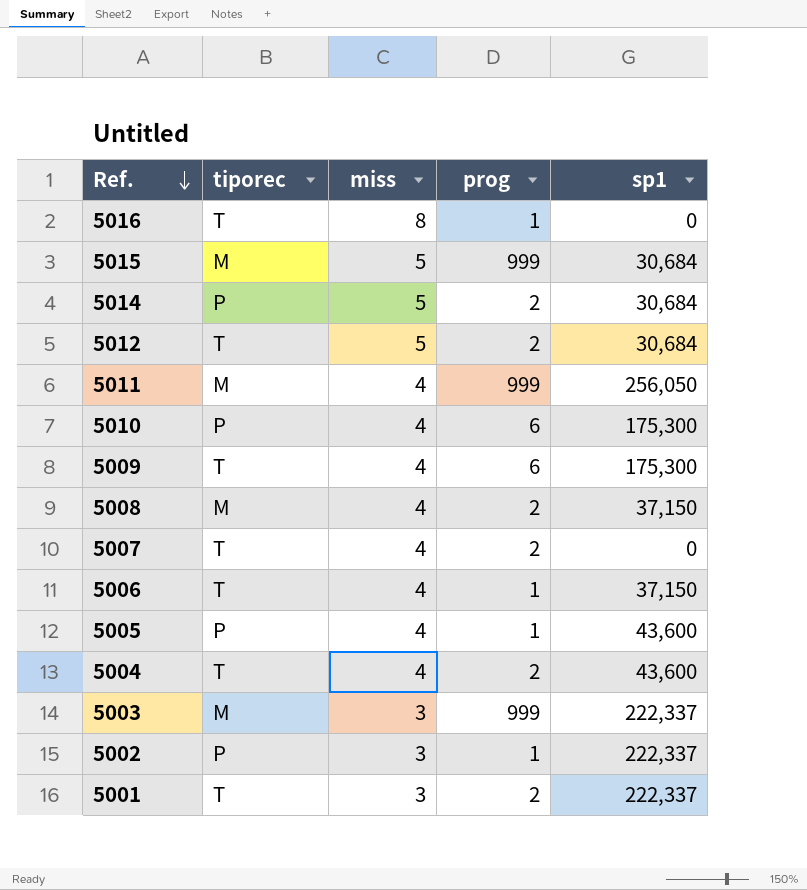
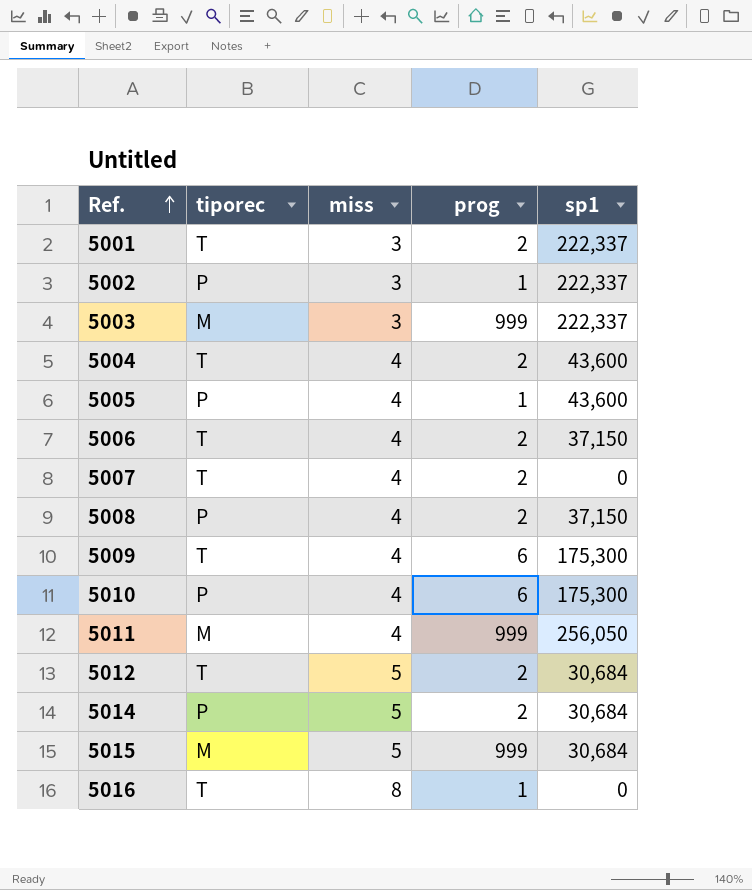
row order: Ref. descending -> Ref. ascending
5006 | prog: 1 -> 2
5008 | tiporec: M -> P

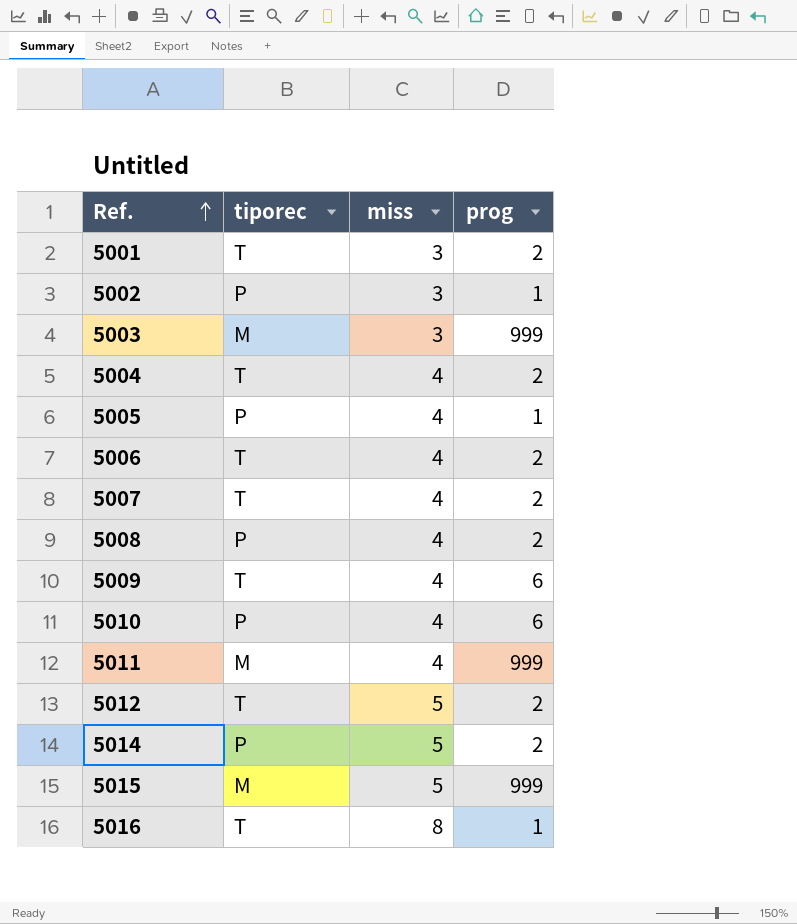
column sp1 | position: 5 -> none

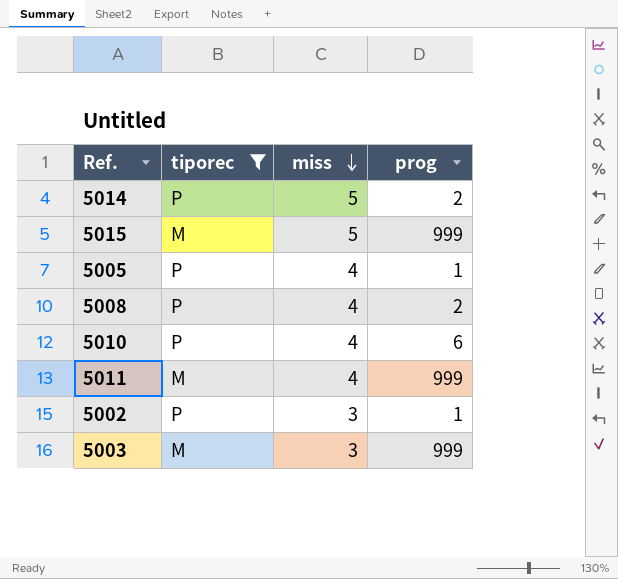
filter: none -> tiporec != T
row order: Ref. ascending -> miss descending

